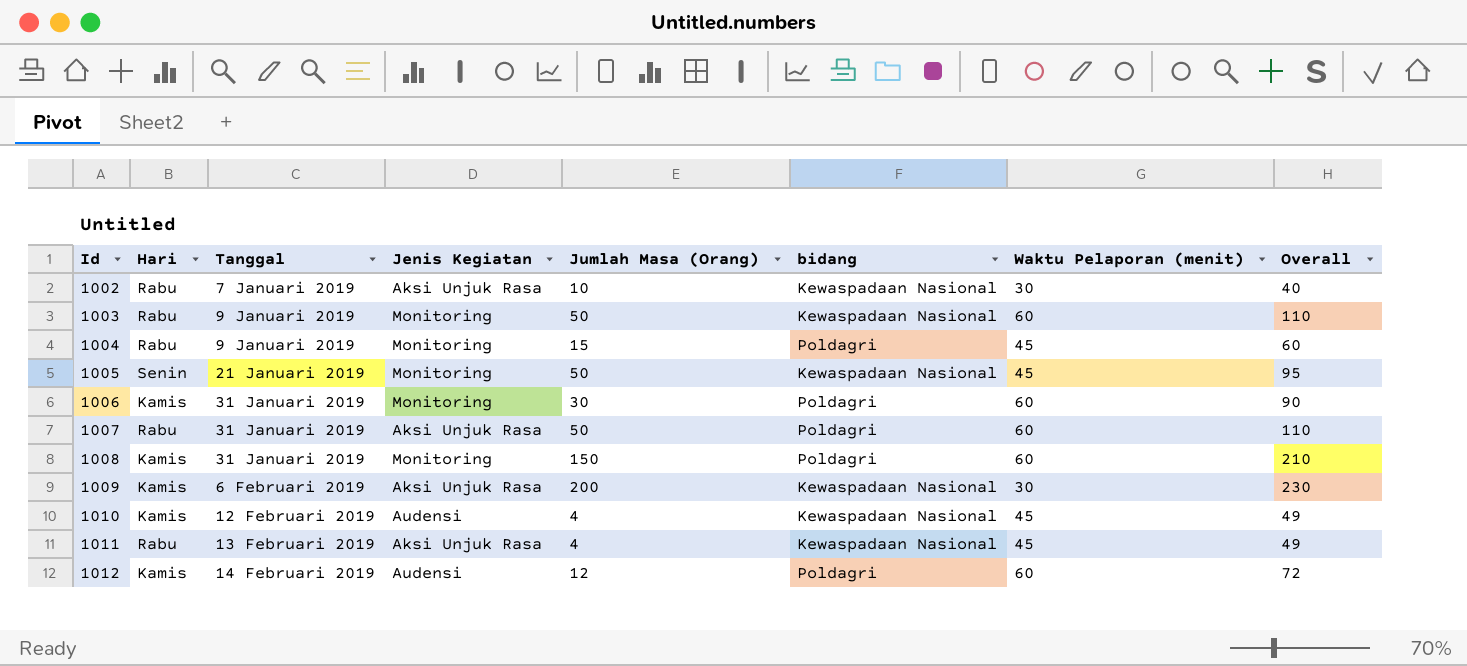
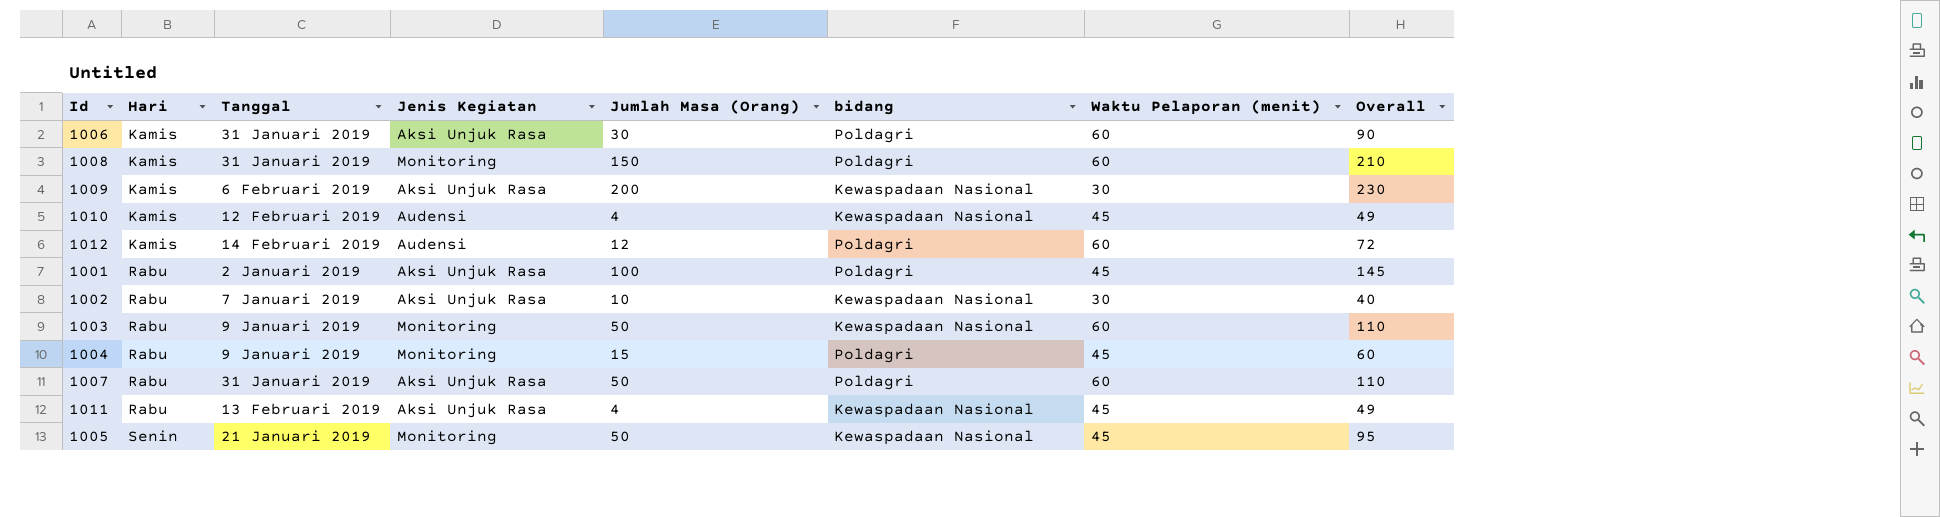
row order: Id ascending -> Hari ascending
1006 | Jenis Kegiatan: Monitoring -> Aksi Unjuk Rasa
row 1001: none -> Rabu | 2 Januari 2019 | Aksi Unjuk Rasa | 100 | Poldagri | 45 | 145

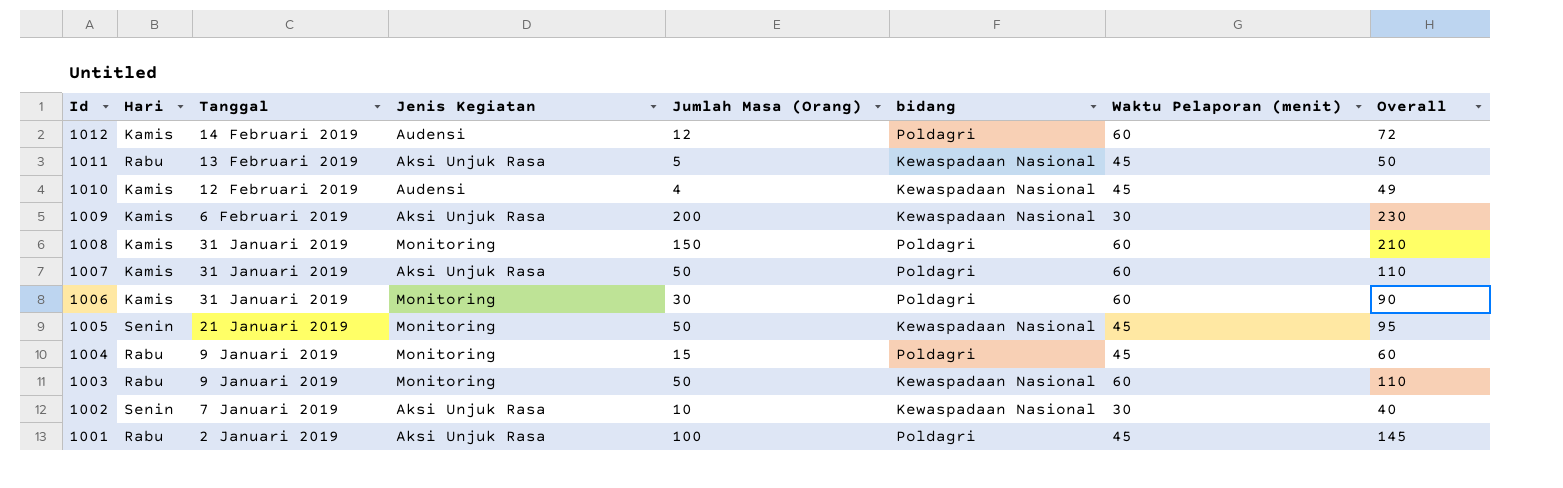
row order: Hari ascending -> Id descending
1011 | Jumlah Masa (Orang): 4 -> 5
1011 | Overall: 49 -> 50
1007 | Hari: Rabu -> Kamis
1006 | Jenis Kegiatan: Aksi Unjuk Rasa -> Monitoring
1002 | Hari: Rabu -> Senin

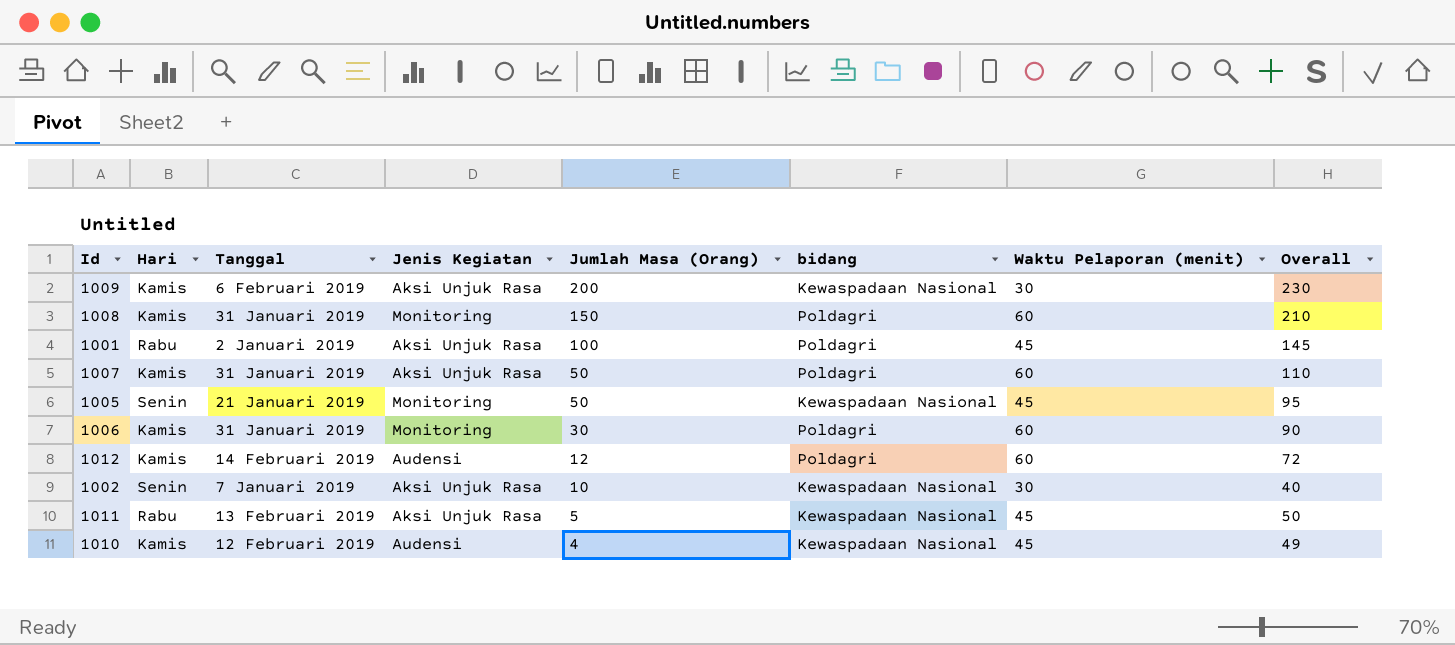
row order: Id descending -> Jumlah Masa (Orang) descending
row 1004: Rabu | 9 Januari 2019 | Monitoring | 15 | Poldagri | 45 | 60 -> none
row 1003: Rabu | 9 Januari 2019 | Monitoring | 50 | Kewaspadaan Nasional | 60 | 110 -> none

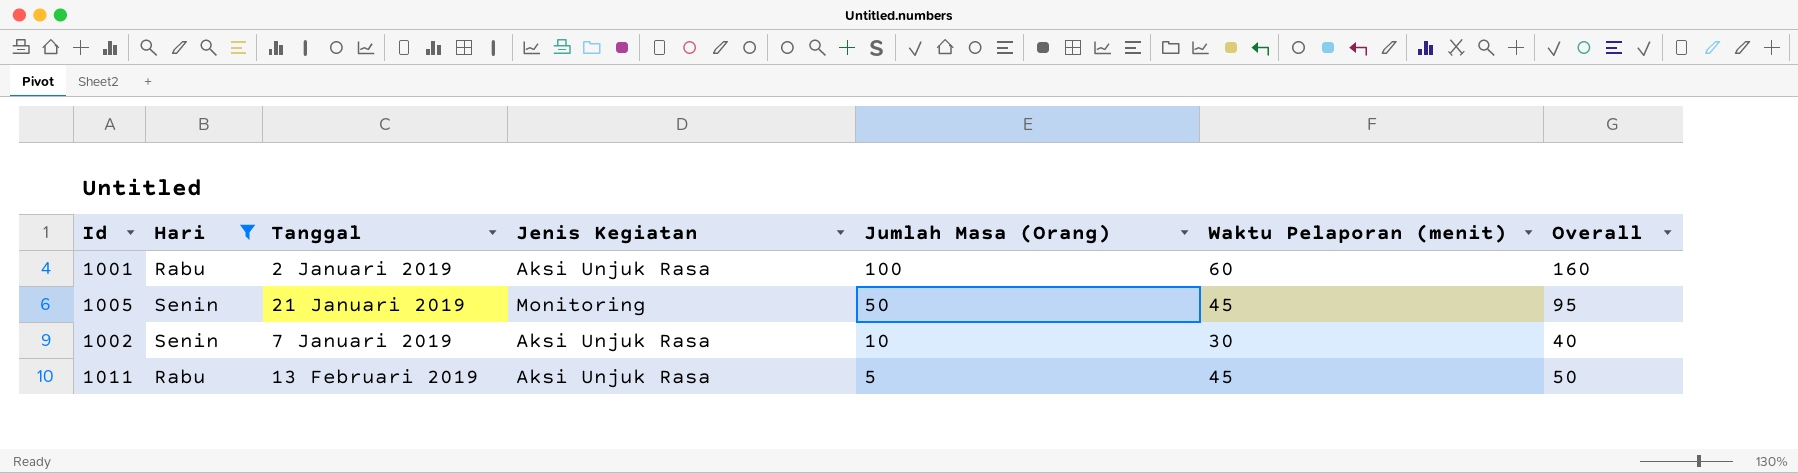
filter: none -> Hari != Kamis
column bidang | position: 6 -> none
1001 | Waktu Pelaporan (menit): 45 -> 60
1001 | Overall: 145 -> 160

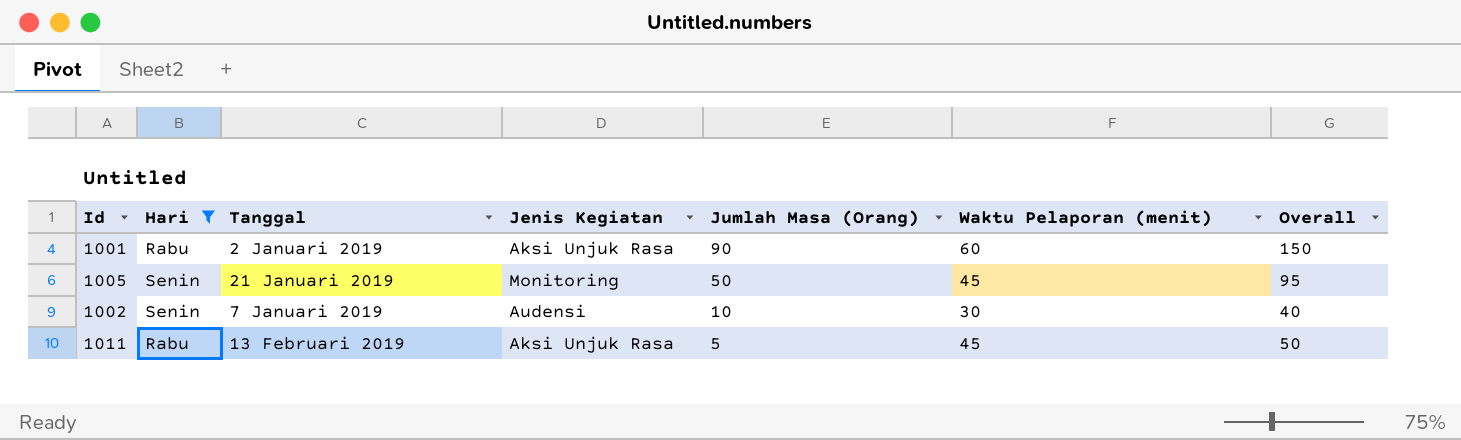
1001 | Jumlah Masa (Orang): 100 -> 90
1001 | Overall: 160 -> 150
1002 | Jenis Kegiatan: Aksi Unjuk Rasa -> Audensi

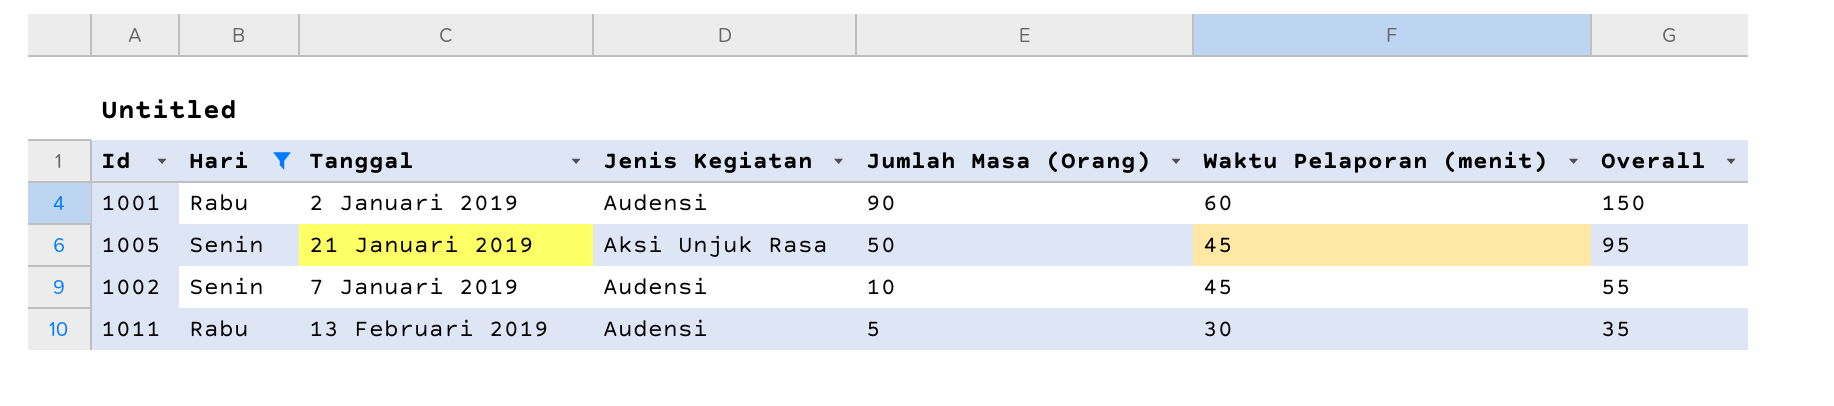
1001 | Jenis Kegiatan: Aksi Unjuk Rasa -> Audensi
1005 | Jenis Kegiatan: Monitoring -> Aksi Unjuk Rasa
1002 | Waktu Pelaporan (menit): 30 -> 45
1002 | Overall: 40 -> 55
1011 | Jenis Kegiatan: Aksi Unjuk Rasa -> Audensi
1011 | Waktu Pelaporan (menit): 45 -> 30
1011 | Overall: 50 -> 35

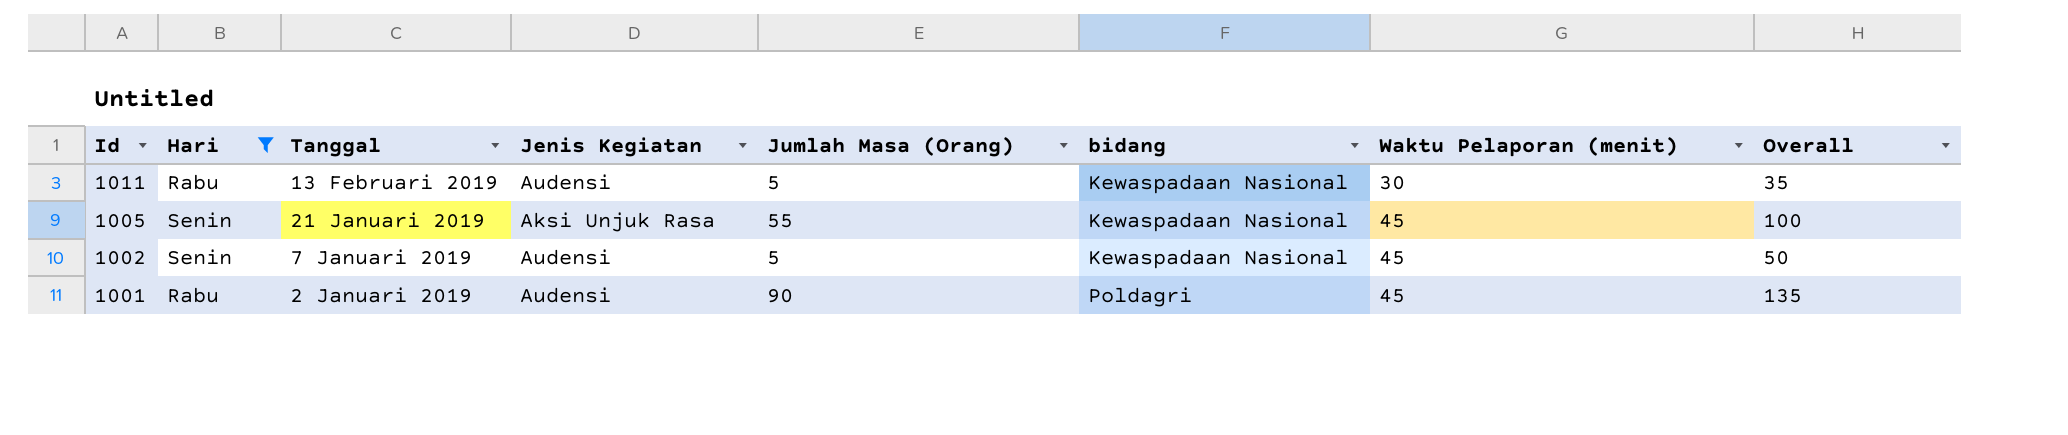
row order: Jumlah Masa (Orang) descending -> Id descending
column bidang | position: none -> 6
1005 | Jumlah Masa (Orang): 50 -> 55
1005 | Overall: 95 -> 100
1002 | Jumlah Masa (Orang): 10 -> 5
1002 | Overall: 55 -> 50
1001 | Waktu Pelaporan (menit): 60 -> 45
1001 | Overall: 150 -> 135

